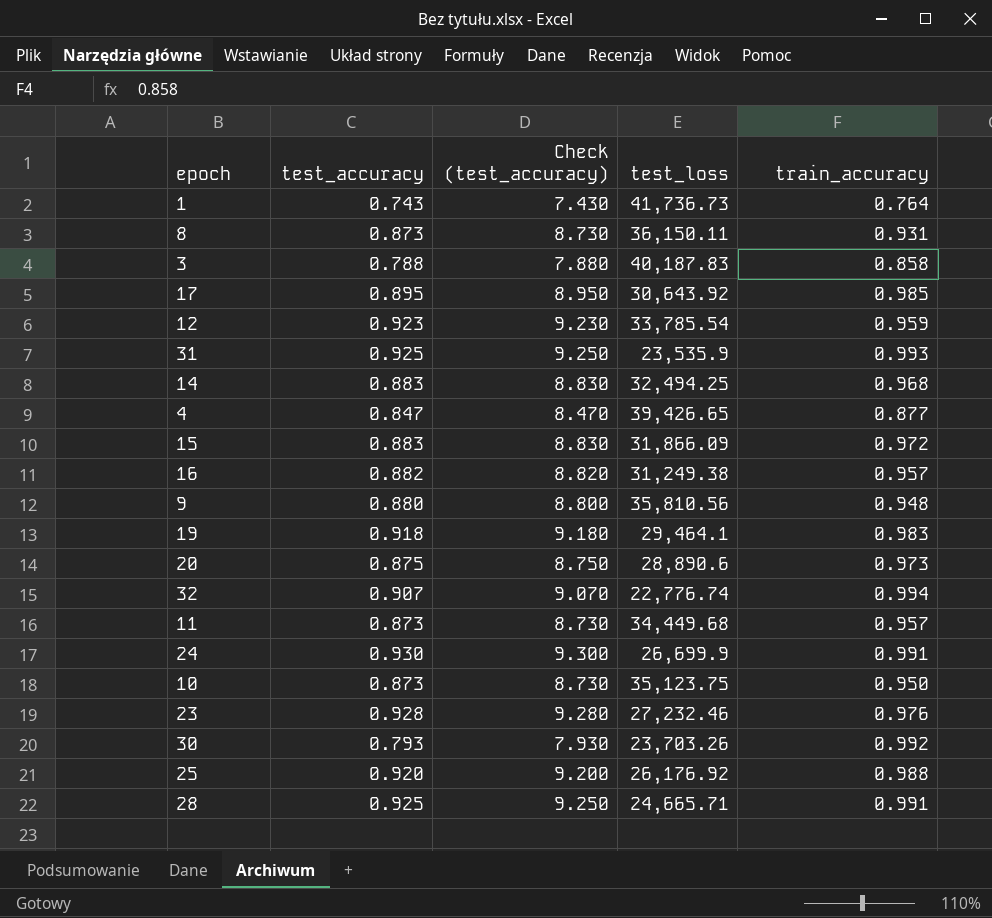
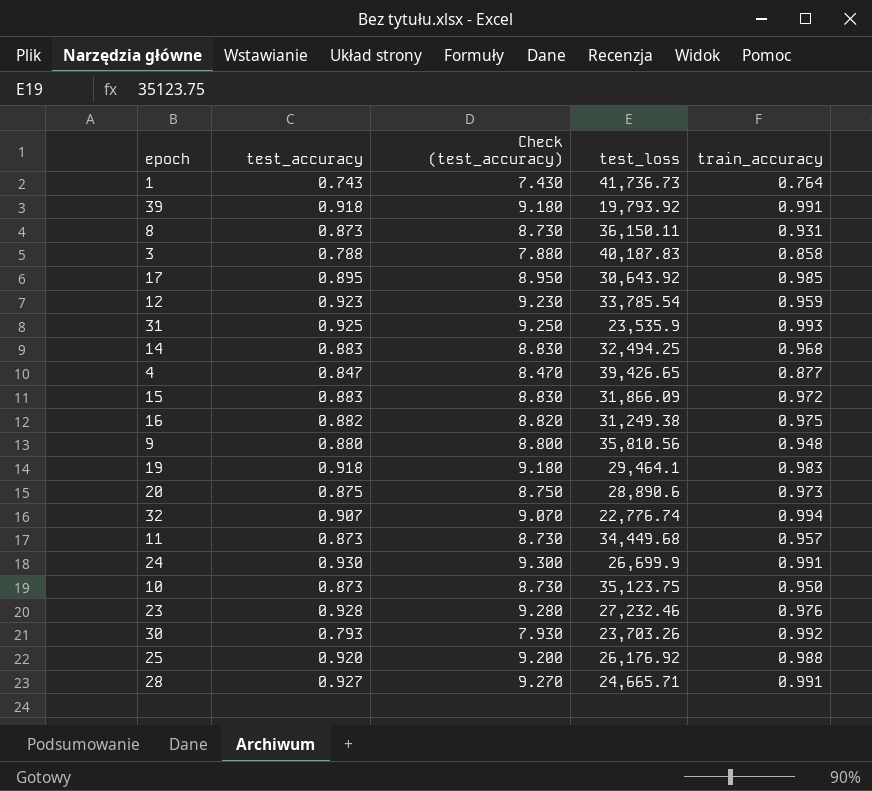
row 39: none -> 0.918 | 9.180 | 19,793.92 | 0.991
16 | train_accuracy: 0.957 -> 0.975
28 | test_accuracy: 0.925 -> 0.927
28 | Check (test_accuracy): 9.250 -> 9.270

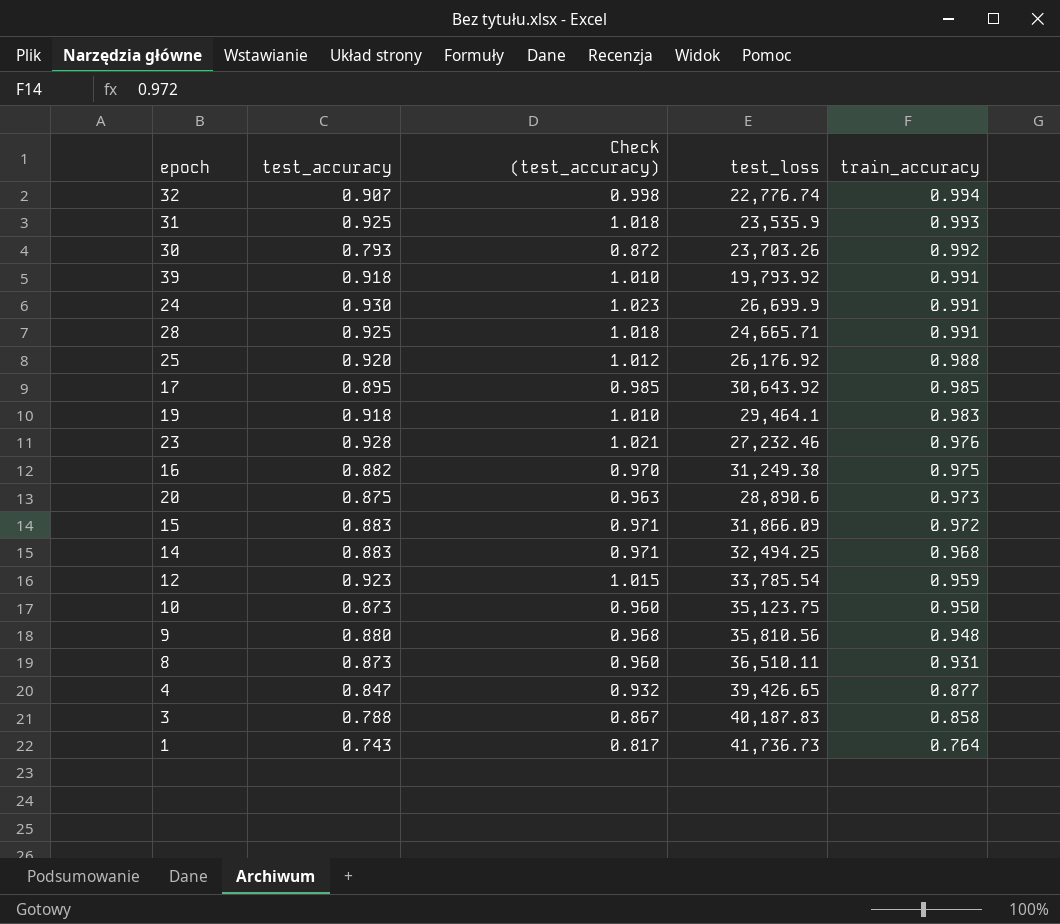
row order: none -> train_accuracy descending
column Check (test_accuracy) | formula: [test_accuracy] * 10 -> [test_accuracy] * 1.1
row 11: 0.873 | 8.730 | 34,449.68 | 0.957 -> none
28 | test_accuracy: 0.927 -> 0.925
8 | test_loss: 36,150.11 -> 36,510.11

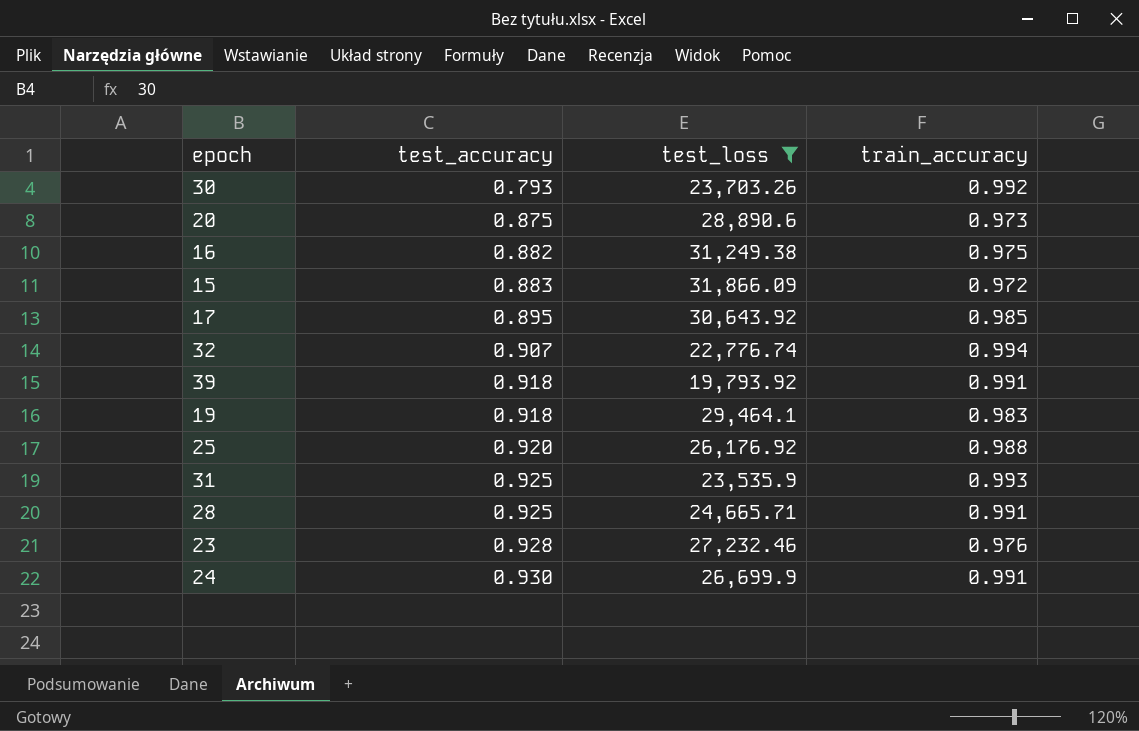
filter: none -> test_loss <= 31,866.09
row order: train_accuracy descending -> test_accuracy ascending
column Check (test_accuracy) | formula: [test_accuracy] * 1.1 -> none

